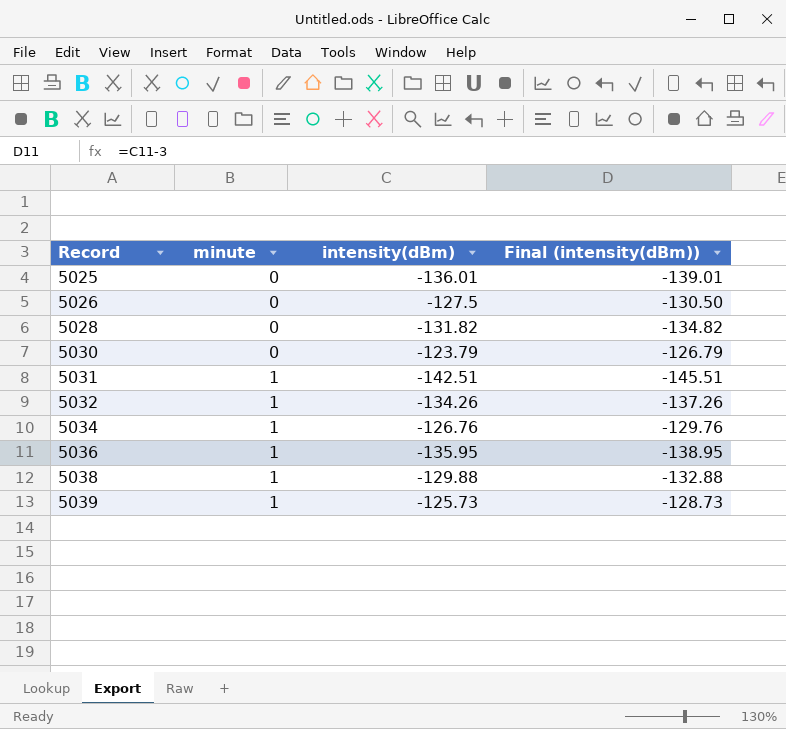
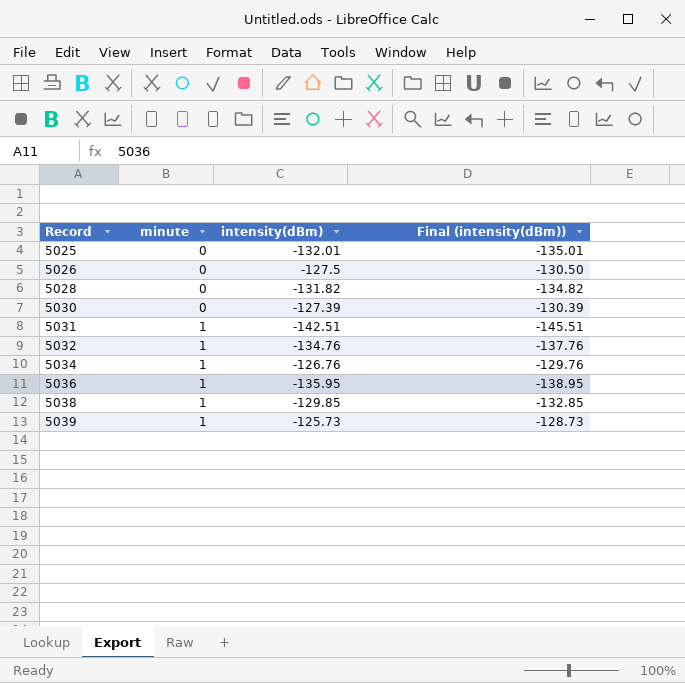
5025 | intensity(dBm): -136.01 -> -132.01
5025 | Final (intensity(dBm)): -139.01 -> -135.01
5030 | intensity(dBm): -123.79 -> -127.39
5030 | Final (intensity(dBm)): -126.79 -> -130.39
5032 | intensity(dBm): -134.26 -> -134.76
5032 | Final (intensity(dBm)): -137.26 -> -137.76
5038 | intensity(dBm): -129.88 -> -129.85
5038 | Final (intensity(dBm)): -132.88 -> -132.85

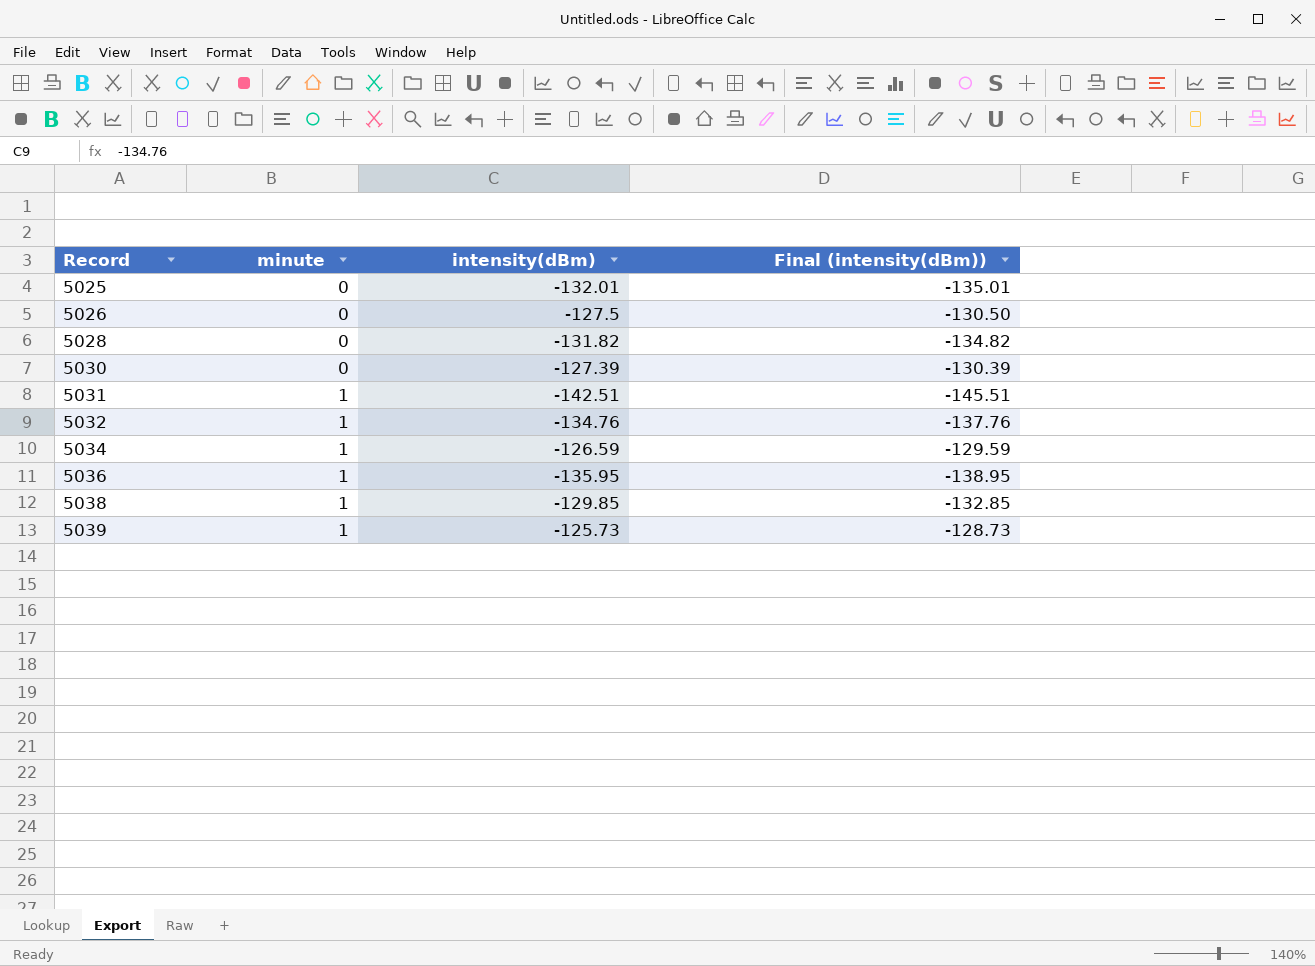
5034 | intensity(dBm): -126.76 -> -126.59
5034 | Final (intensity(dBm)): -129.76 -> -129.59

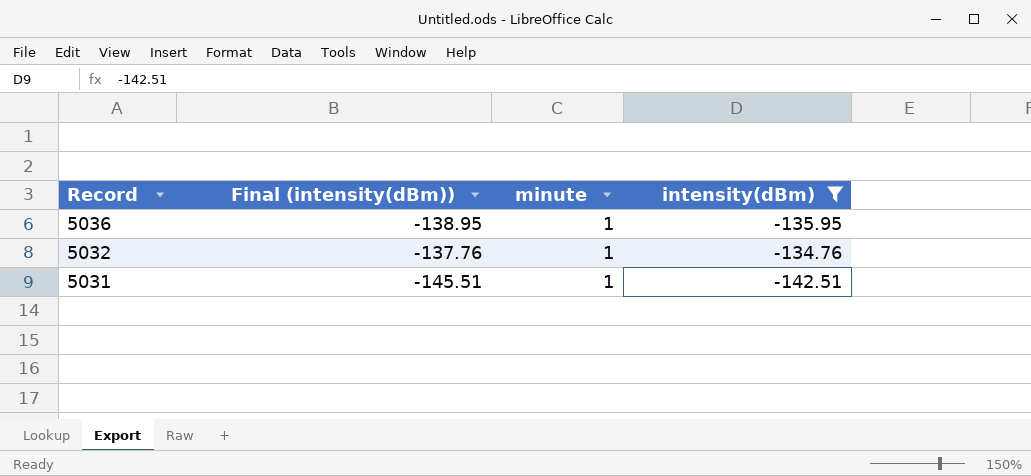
filter: none -> intensity(dBm) <= -134.76
row order: Record ascending -> Record descending
column Final (intensity(dBm)) | position: 4 -> 2

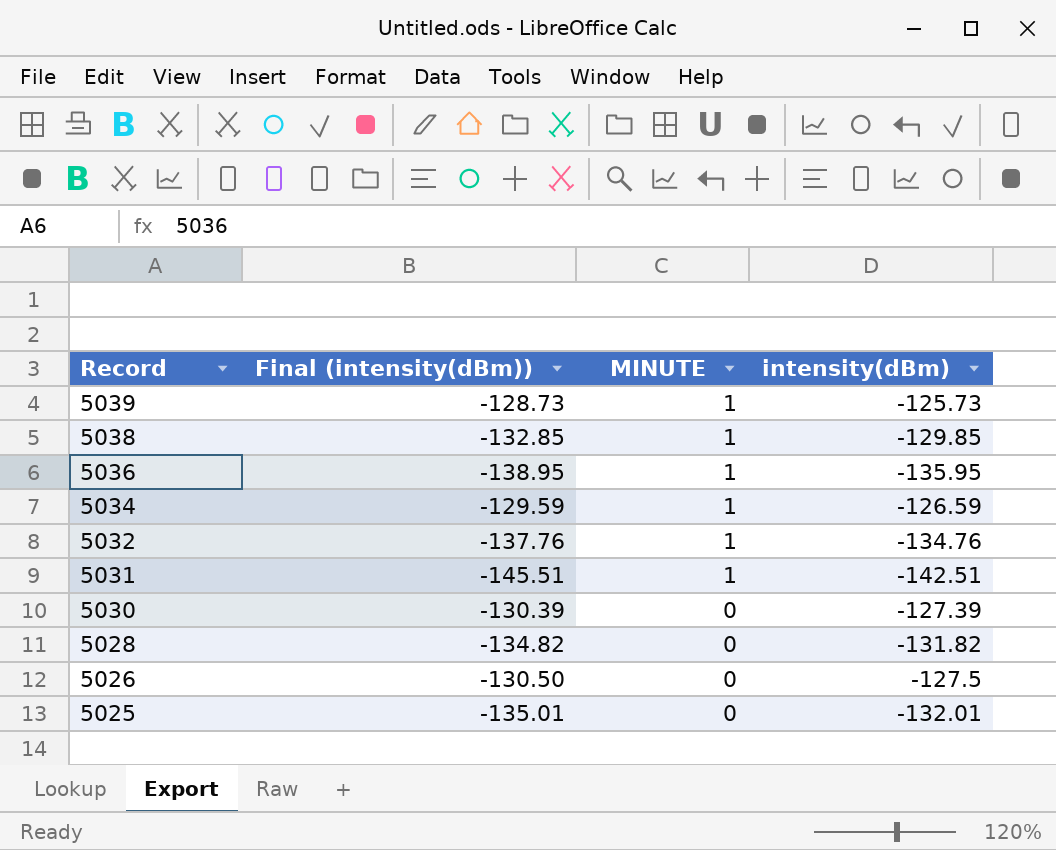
filter: intensity(dBm) <= -134.76 -> none
column name: minute -> MINUTE

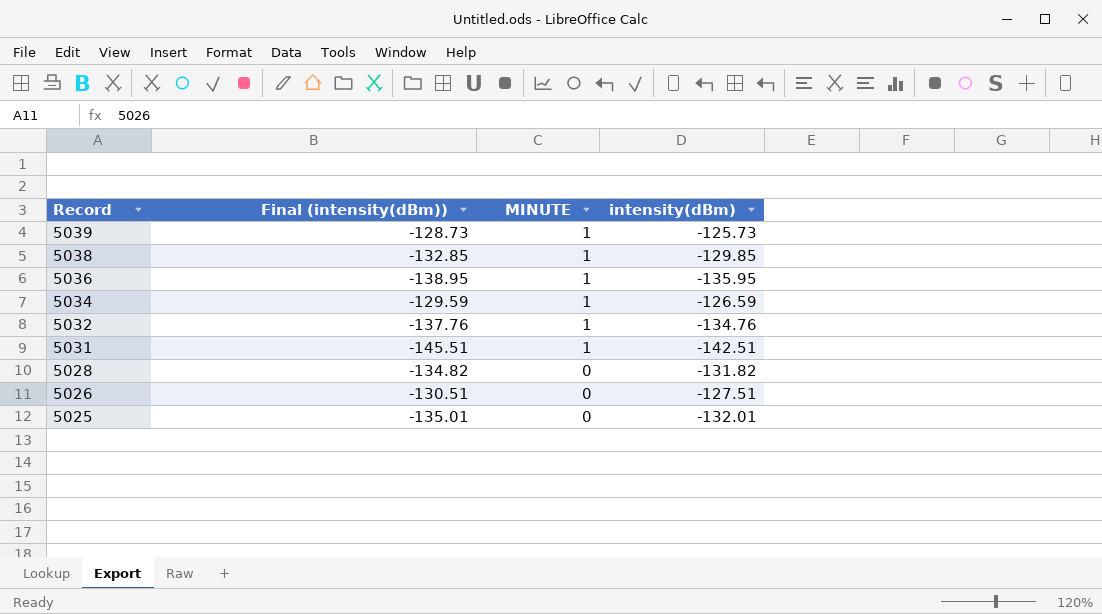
row 5030: -130.39 | 0 | -127.39 -> none
5026 | Final (intensity(dBm)): -130.50 -> -130.51
5026 | intensity(dBm): -127.5 -> -127.51

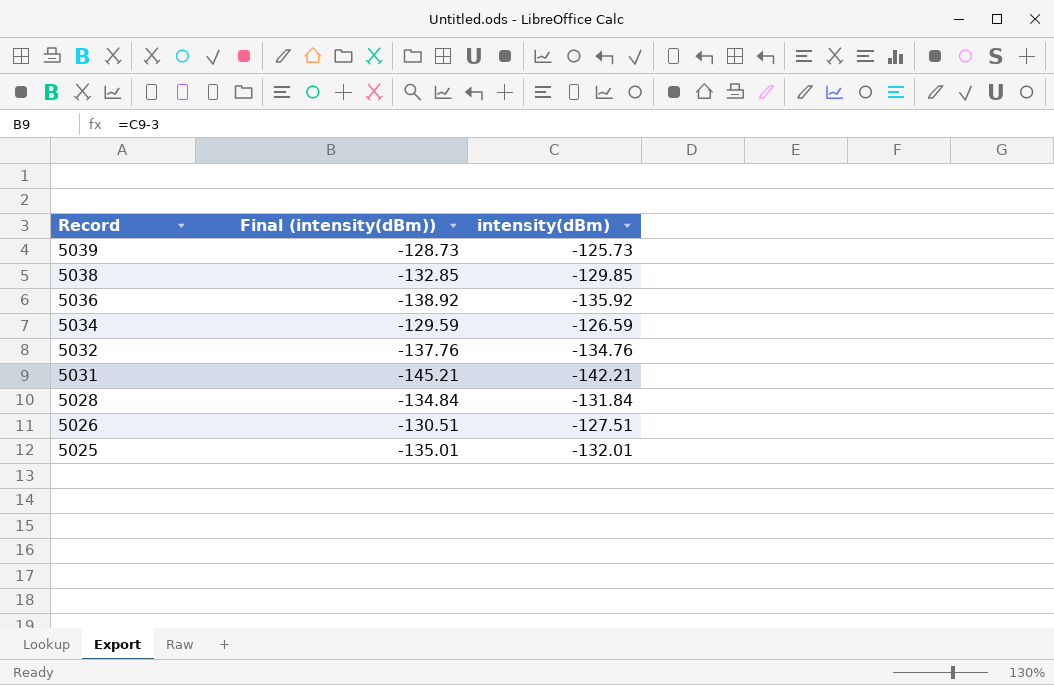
column MINUTE | position: 3 -> none
5036 | Final (intensity(dBm)): -138.95 -> -138.92
5036 | intensity(dBm): -135.95 -> -135.92
5031 | Final (intensity(dBm)): -145.51 -> -145.21
5031 | intensity(dBm): -142.51 -> -142.21
5028 | Final (intensity(dBm)): -134.82 -> -134.84
5028 | intensity(dBm): -131.82 -> -131.84

